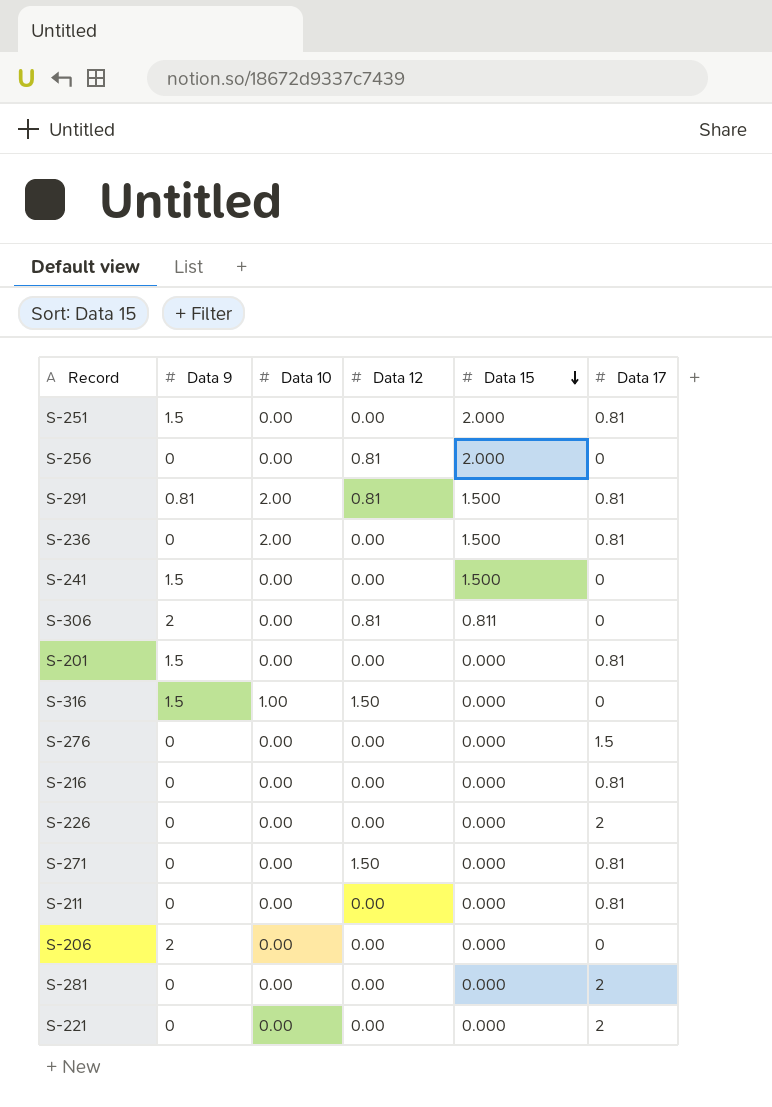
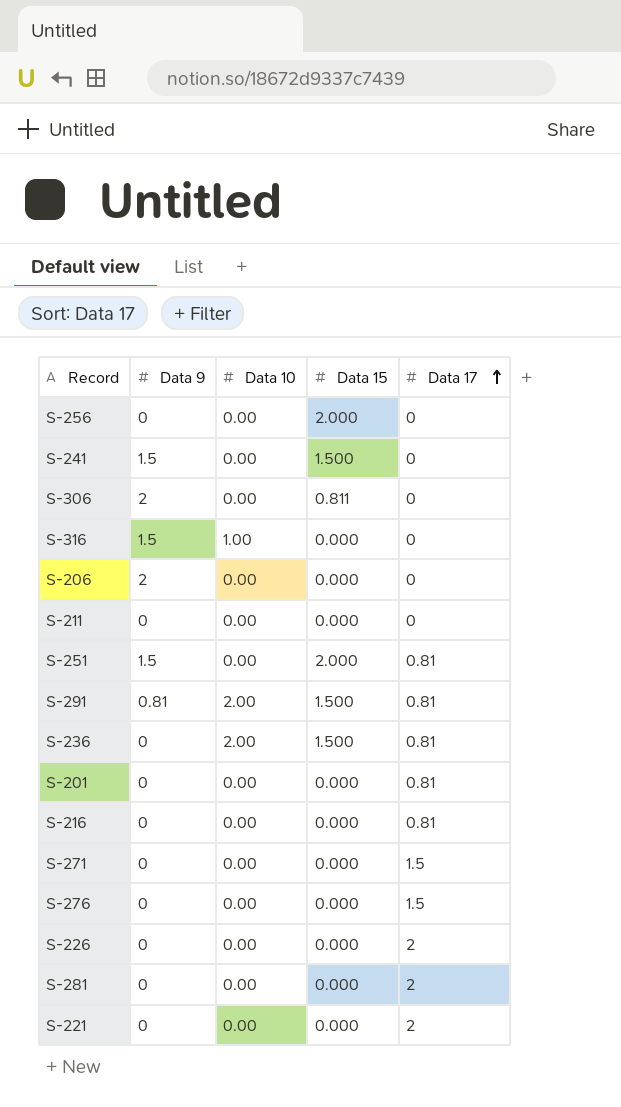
row order: Data 15 descending -> Data 17 ascending
column Data 12 | position: 4 -> none
S-211 | Data 17: 0.81 -> 0
S-201 | Data 9: 1.5 -> 0
S-271 | Data 17: 0.81 -> 1.5

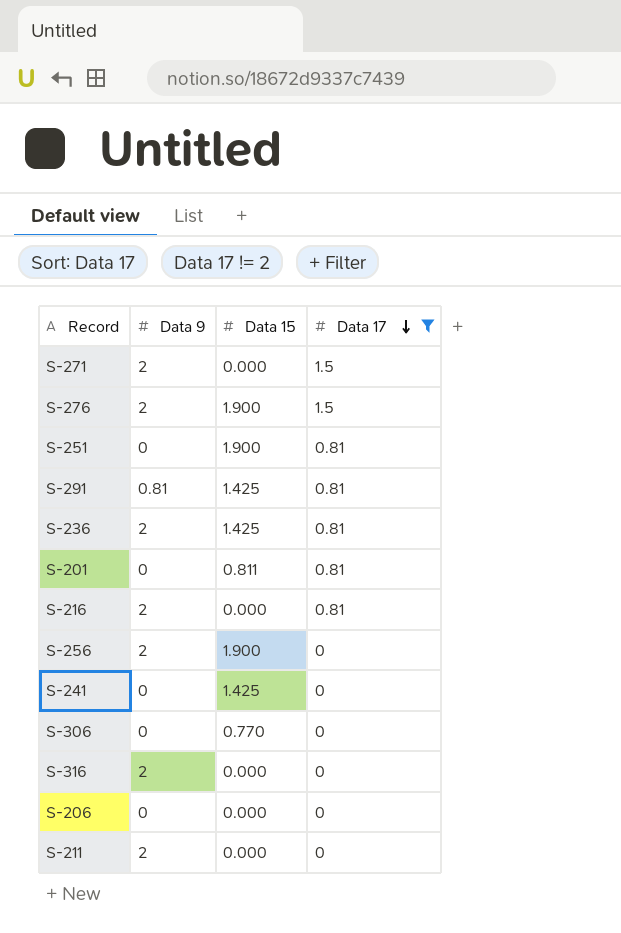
filter: none -> Data 17 != 2
row order: Data 17 ascending -> Data 17 descending
column Data 10 | position: 3 -> none
S-271 | Data 9: 0 -> 2
S-276 | Data 9: 0 -> 2
S-276 | Data 15: 0.000 -> 1.900
S-251 | Data 9: 1.5 -> 0
S-251 | Data 15: 2.000 -> 1.900
S-291 | Data 15: 1.500 -> 1.425
S-236 | Data 9: 0 -> 2
S-236 | Data 15: 1.500 -> 1.425
S-201 | Data 15: 0.000 -> 0.811
S-216 | Data 9: 0 -> 2
S-256 | Data 9: 0 -> 2
S-256 | Data 15: 2.000 -> 1.900
S-241 | Data 9: 1.5 -> 0
S-241 | Data 15: 1.500 -> 1.425
S-306 | Data 9: 2 -> 0
S-306 | Data 15: 0.811 -> 0.770
S-316 | Data 9: 1.5 -> 2
S-206 | Data 9: 2 -> 0
S-211 | Data 9: 0 -> 2

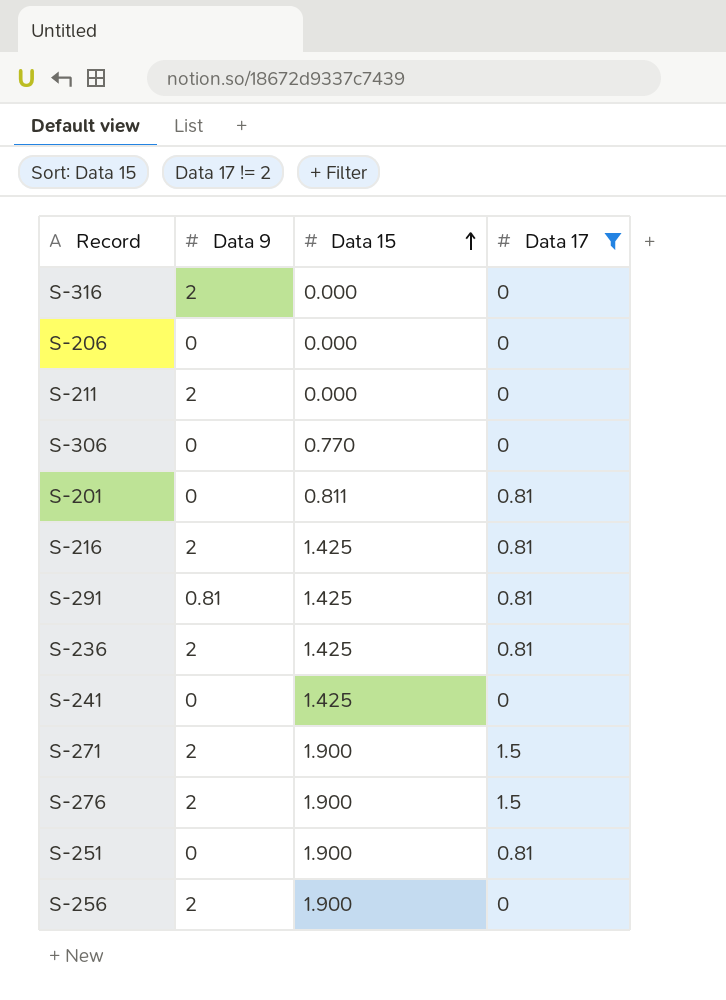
row order: Data 17 descending -> Data 15 ascending
S-216 | Data 15: 0.000 -> 1.425
S-271 | Data 15: 0.000 -> 1.900

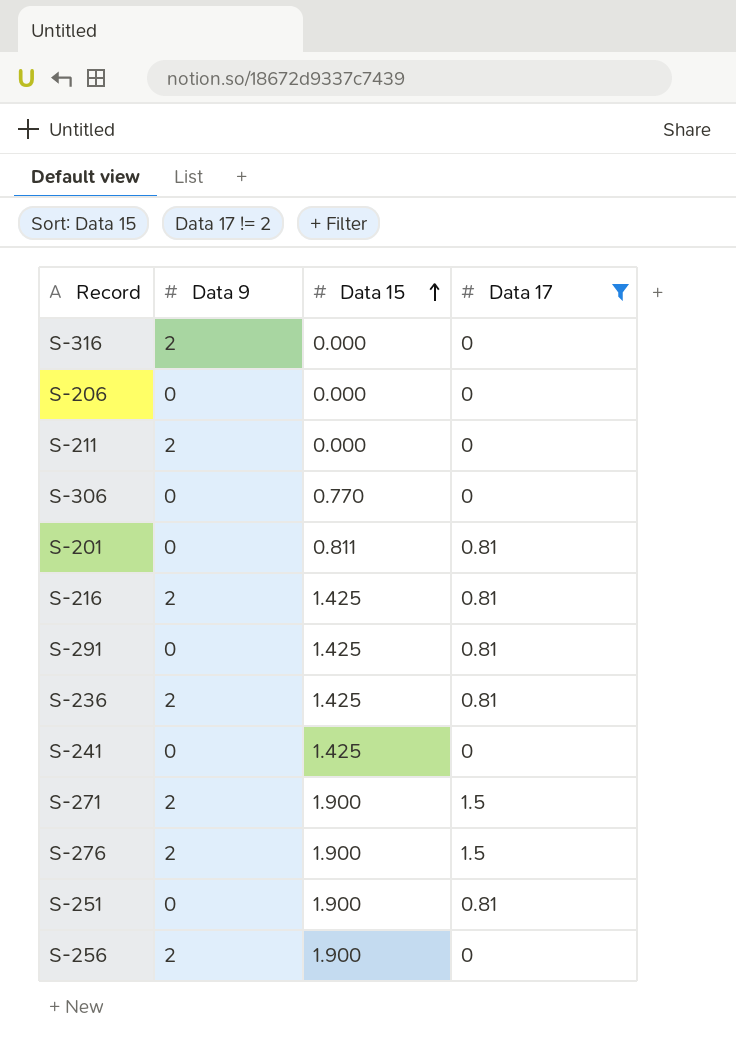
S-291 | Data 9: 0.81 -> 0

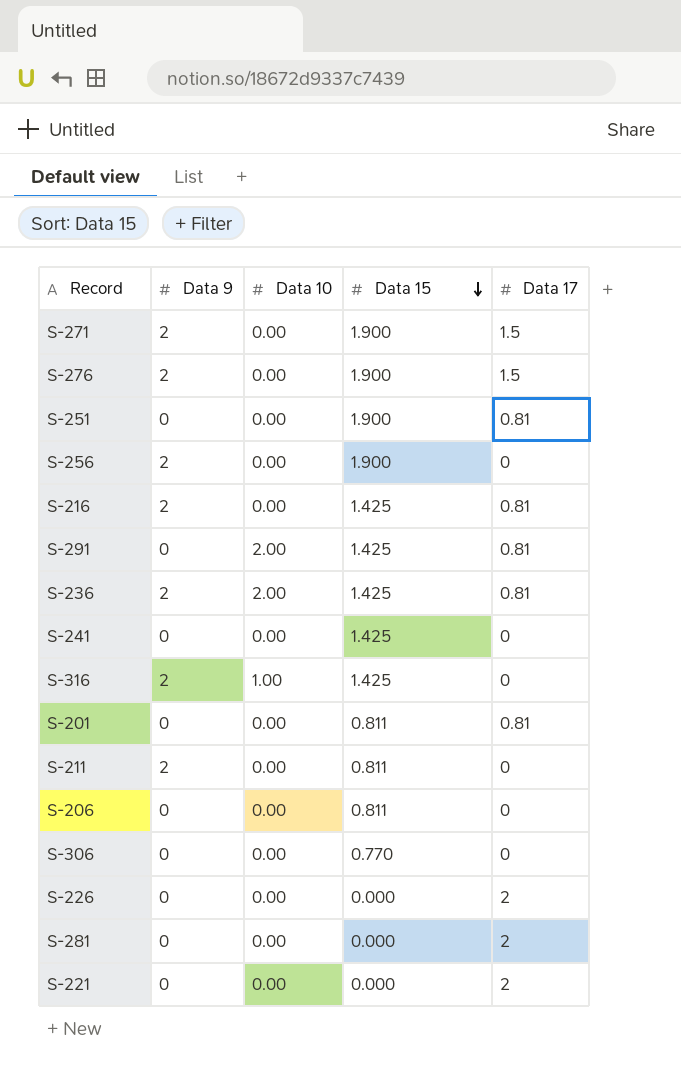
filter: Data 17 != 2 -> none
row order: Data 15 ascending -> Data 15 descending
column Data 10 | position: none -> 3
S-316 | Data 15: 0.000 -> 1.425
S-211 | Data 15: 0.000 -> 0.811
S-206 | Data 15: 0.000 -> 0.811

